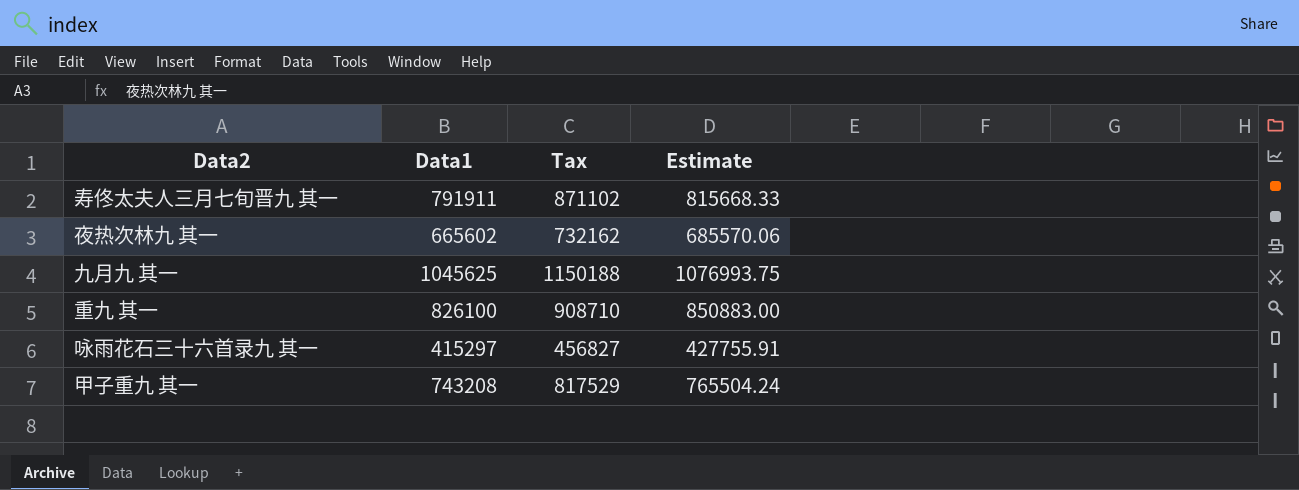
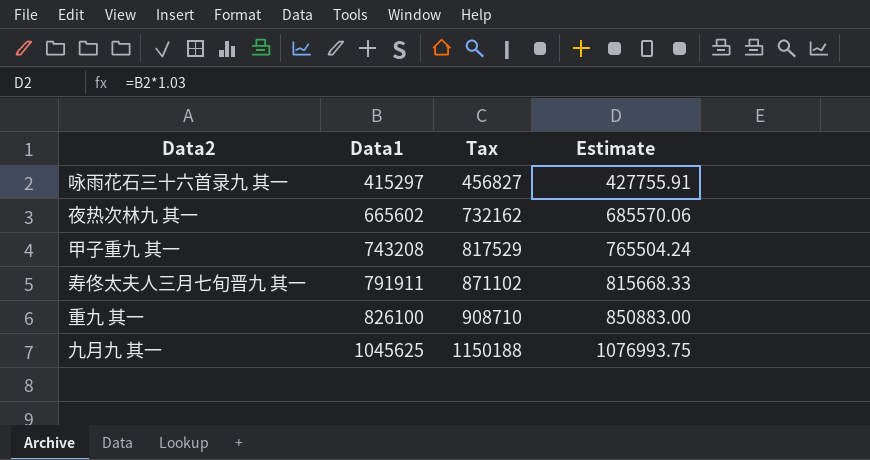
row order: none -> Data1 ascending

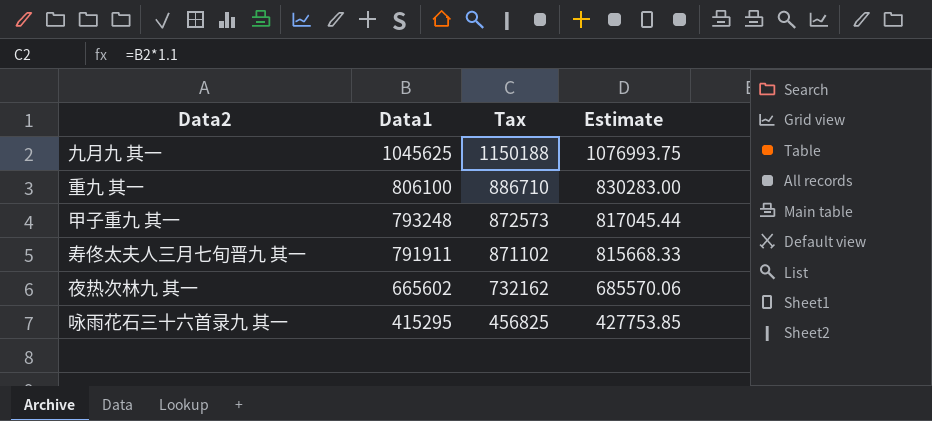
row order: Data1 ascending -> Data1 descending
重九 其一 | Data1: 826100 -> 806100
重九 其一 | Tax: 908710 -> 886710
重九 其一 | Estimate: 850883.00 -> 830283.00
甲子重九 其一 | Data1: 743208 -> 793248
甲子重九 其一 | Tax: 817529 -> 872573
甲子重九 其一 | Estimate: 765504.24 -> 817045.44
咏雨花石三十六首录九 其一 | Data1: 415297 -> 415295
咏雨花石三十六首录九 其一 | Tax: 456827 -> 456825
咏雨花石三十六首录九 其一 | Estimate: 427755.91 -> 427753.85

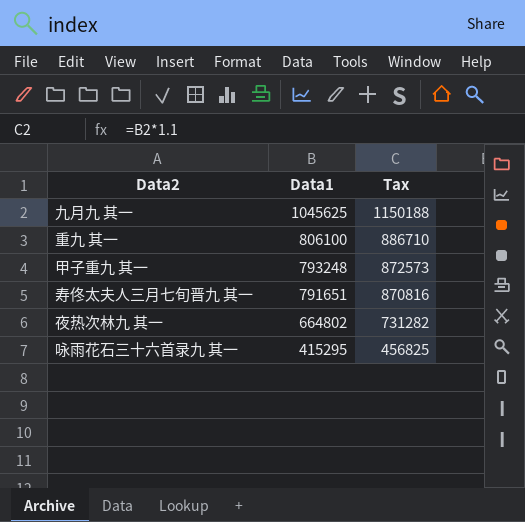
column Estimate | formula: [Data1] * 1.03 -> none
寿佟太夫人三月七旬晋九 其一 | Data1: 791911 -> 791651
寿佟太夫人三月七旬晋九 其一 | Tax: 871102 -> 870816
夜热次林九 其一 | Data1: 665602 -> 664802
夜热次林九 其一 | Tax: 732162 -> 731282

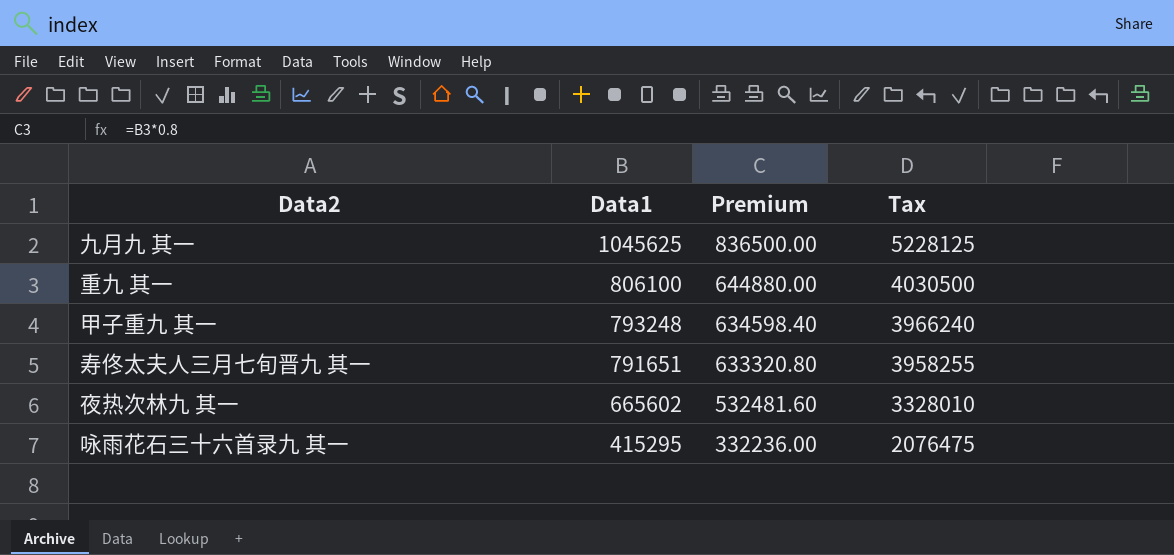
column Premium | formula: none -> [Data1] * 0.8
column Tax | formula: [Data1] * 1.1 -> [Data1] * 5
夜热次林九 其一 | Data1: 664802 -> 665602

